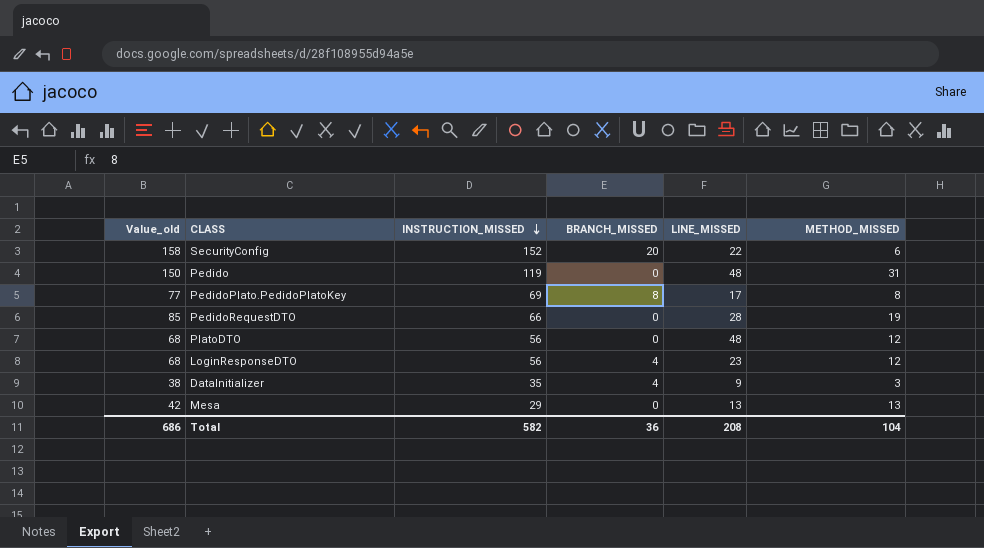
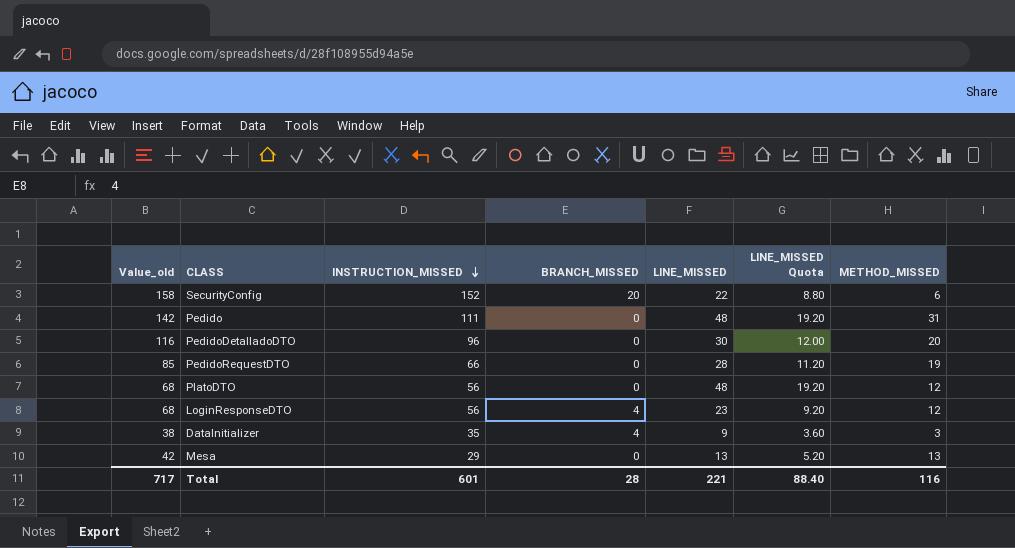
column LINE_MISSED Quota | formula: none -> [LINE_MISSED] * 0.4
row PedidoPlato.PedidoPlatoKey: 77 | 69 | 8 | 17 | 8 -> none
Pedido | Value_old: 150 -> 142
Pedido | INSTRUCTION_MISSED: 119 -> 111
row PedidoDetalladoDTO: none -> 116 | 96 | 0 | 30 | 12.00 | 20
Total | Value_old: 686 -> 717
Total | INSTRUCTION_MISSED: 582 -> 601
Total | BRANCH_MISSED: 36 -> 28
Total | LINE_MISSED: 208 -> 221
Total | METHOD_MISSED: 104 -> 116

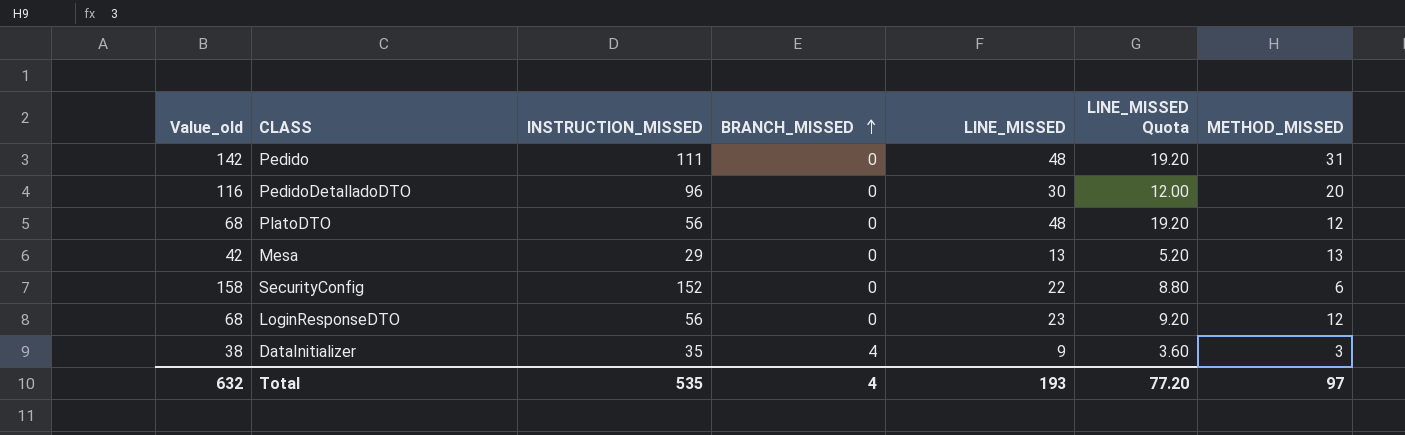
row order: INSTRUCTION_MISSED descending -> BRANCH_MISSED ascending
row PedidoRequestDTO: 85 | 66 | 0 | 28 | 11.20 | 19 -> none
SecurityConfig | BRANCH_MISSED: 20 -> 0
LoginResponseDTO | BRANCH_MISSED: 4 -> 0
Total | Value_old: 717 -> 632
Total | INSTRUCTION_MISSED: 601 -> 535
Total | BRANCH_MISSED: 28 -> 4
Total | LINE_MISSED: 221 -> 193
Total | LINE_MISSED Quota: 88.40 -> 77.20
Total | METHOD_MISSED: 116 -> 97

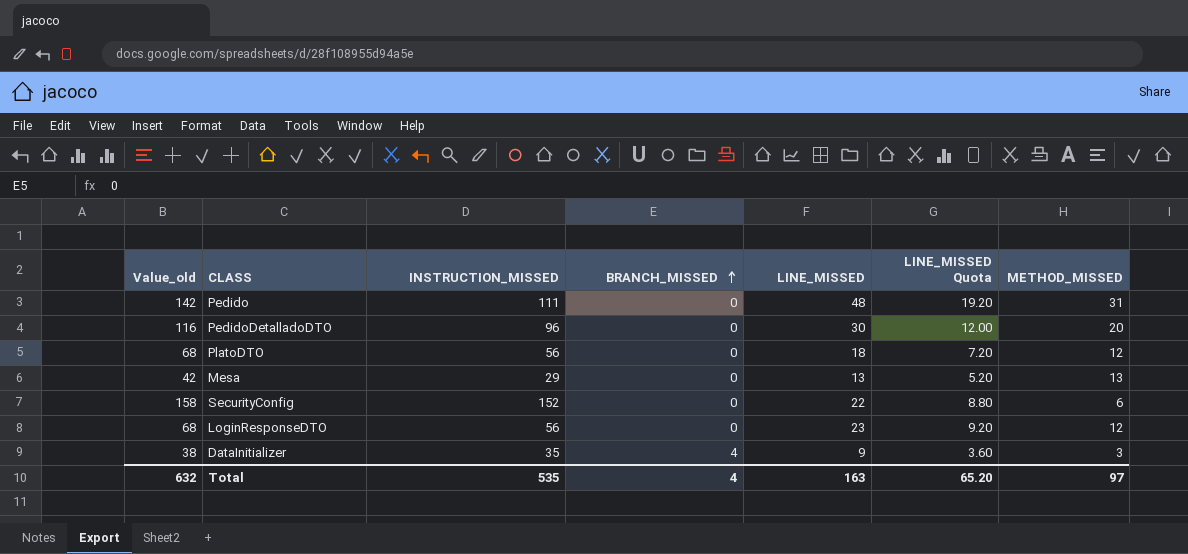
PlatoDTO | LINE_MISSED: 48 -> 18
PlatoDTO | LINE_MISSED Quota: 19.20 -> 7.20
Total | LINE_MISSED: 193 -> 163
Total | LINE_MISSED Quota: 77.20 -> 65.20

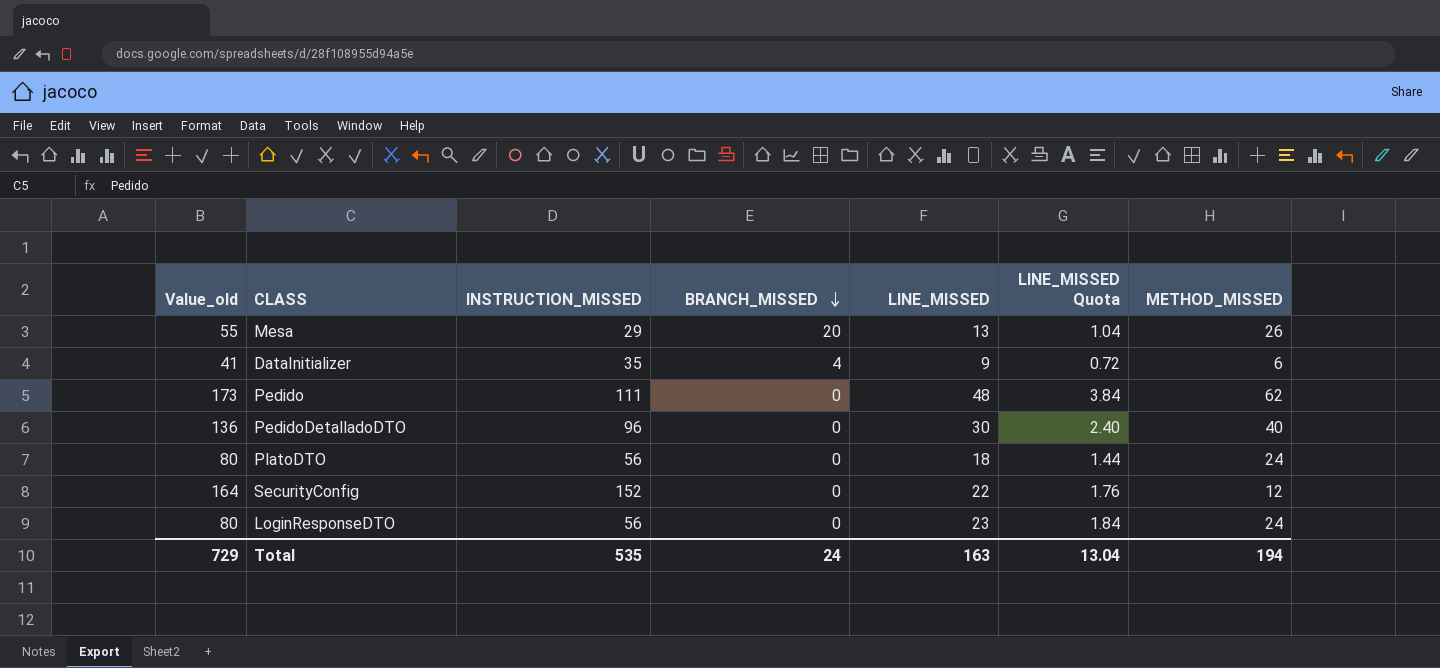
row order: BRANCH_MISSED ascending -> BRANCH_MISSED descending
column LINE_MISSED Quota | formula: [LINE_MISSED] * 0.4 -> [LINE_MISSED] * 0.08
Mesa | Value_old: 42 -> 55
Mesa | BRANCH_MISSED: 0 -> 20
Mesa | METHOD_MISSED: 13 -> 26
DataInitializer | Value_old: 38 -> 41
DataInitializer | METHOD_MISSED: 3 -> 6
Pedido | Value_old: 142 -> 173
Pedido | METHOD_MISSED: 31 -> 62
PedidoDetalladoDTO | Value_old: 116 -> 136
PedidoDetalladoDTO | METHOD_MISSED: 20 -> 40
PlatoDTO | Value_old: 68 -> 80
PlatoDTO | METHOD_MISSED: 12 -> 24
SecurityConfig | Value_old: 158 -> 164
SecurityConfig | METHOD_MISSED: 6 -> 12
LoginResponseDTO | Value_old: 68 -> 80
LoginResponseDTO | METHOD_MISSED: 12 -> 24
Total | Value_old: 632 -> 729
Total | BRANCH_MISSED: 4 -> 24
Total | LINE_MISSED Quota: 65.20 -> 13.04
Total | METHOD_MISSED: 97 -> 194

